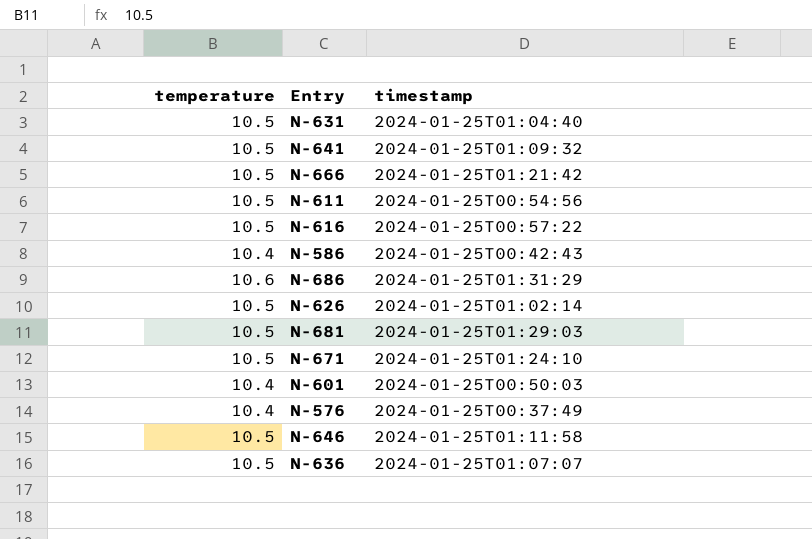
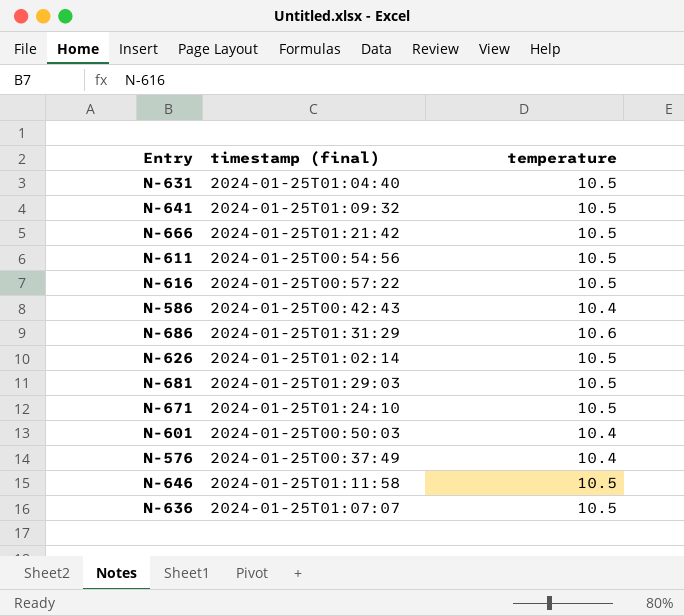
column name: timestamp -> timestamp (final)
column temperature | position: 1 -> 3

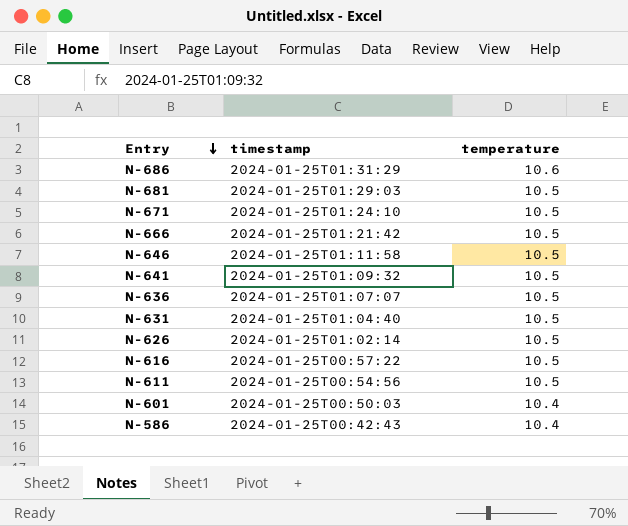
row order: none -> Entry descending
column name: timestamp (final) -> timestamp
row N-576: 2024-01-25T00:37:49 | 10.4 -> none

